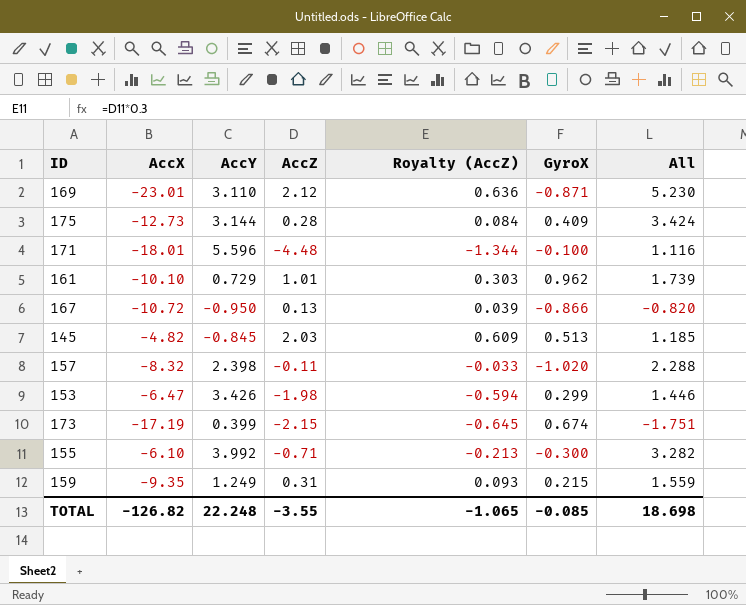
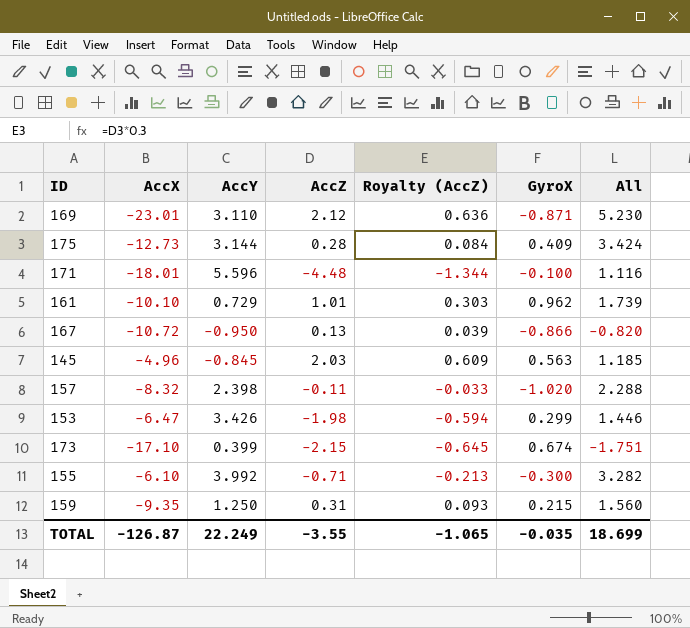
145 | AccX: -4.82 -> -4.96
145 | GyroX: 0.513 -> 0.563
173 | AccX: -17.19 -> -17.10
159 | AccY: 1.249 -> 1.250
159 | All: 1.559 -> 1.560
TOTAL | AccX: -126.82 -> -126.87
TOTAL | AccY: 22.248 -> 22.249
TOTAL | GyroX: -0.085 -> -0.035
TOTAL | All: 18.698 -> 18.699

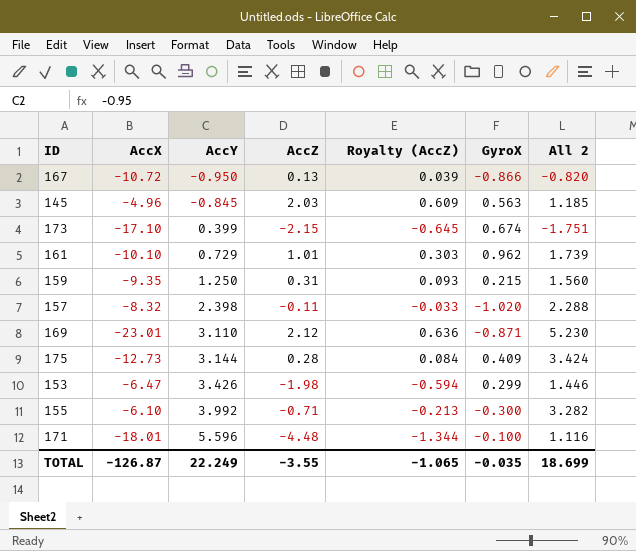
row order: none -> AccY ascending
column name: All -> All 2

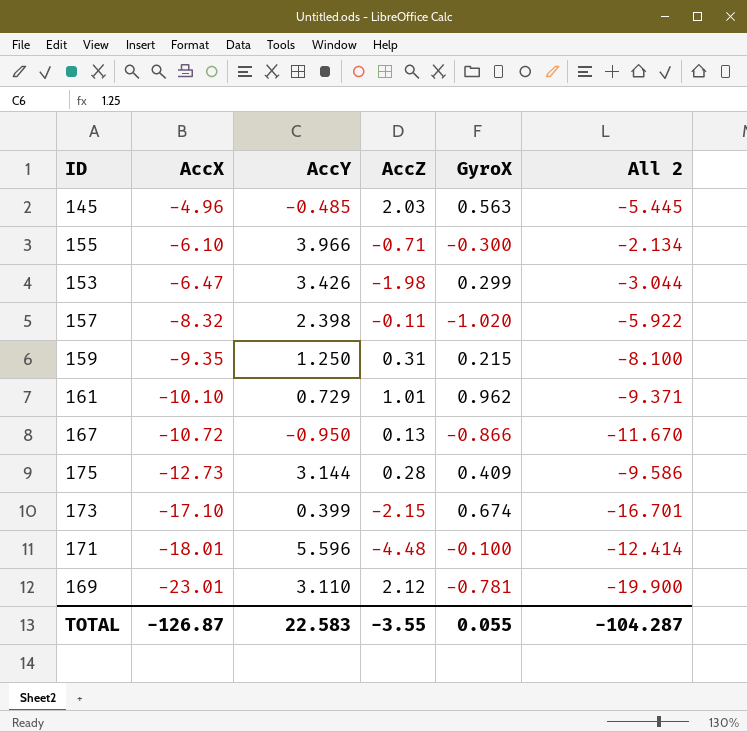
row order: AccY ascending -> AccX descending
column Royalty (AccZ) | formula: [AccZ] * 0.3 -> none
column All 2 | formula: [AccY] + [AccZ] -> [AccX] + [AccY]
145 | AccY: -0.845 -> -0.485
155 | AccY: 3.992 -> 3.966
169 | GyroX: -0.871 -> -0.781
TOTAL | AccY: 22.249 -> 22.583
TOTAL | GyroX: -0.035 -> 0.055
TOTAL | All 2: 18.699 -> -104.287

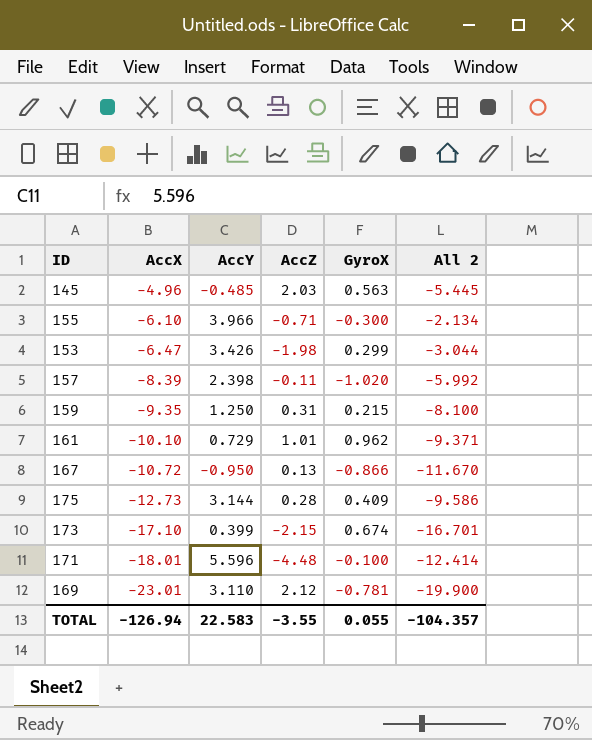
157 | AccX: -8.32 -> -8.39
157 | All 2: -5.922 -> -5.992
TOTAL | AccX: -126.87 -> -126.94
TOTAL | All 2: -104.287 -> -104.357

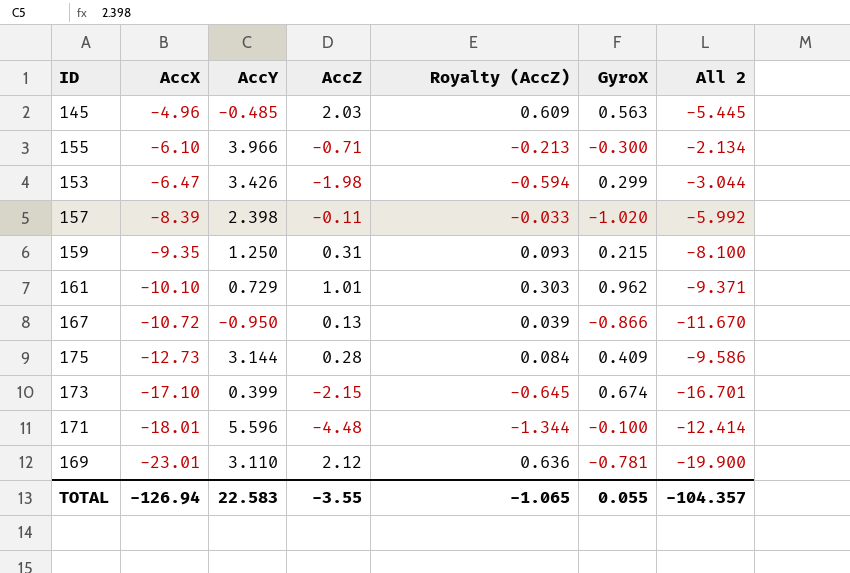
column Royalty (AccZ) | formula: none -> [AccZ] * 0.3

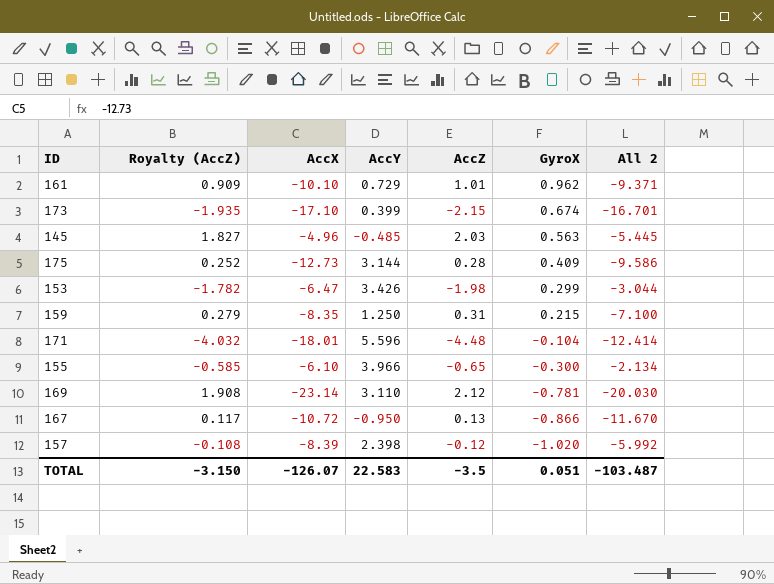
row order: AccX descending -> GyroX descending
column Royalty (AccZ) | formula: [AccZ] * 0.3 -> [AccZ] * 0.9
column Royalty (AccZ) | position: 5 -> 2
159 | AccX: -9.35 -> -8.35
159 | All 2: -8.100 -> -7.100
171 | GyroX: -0.100 -> -0.104
155 | AccZ: -0.71 -> -0.65
169 | AccX: -23.01 -> -23.14
169 | All 2: -19.900 -> -20.030
157 | AccZ: -0.11 -> -0.12
TOTAL | Royalty (AccZ): -1.065 -> -3.150
TOTAL | AccX: -126.94 -> -126.07
TOTAL | AccZ: -3.55 -> -3.5
TOTAL | GyroX: 0.055 -> 0.051
TOTAL | All 2: -104.357 -> -103.487

